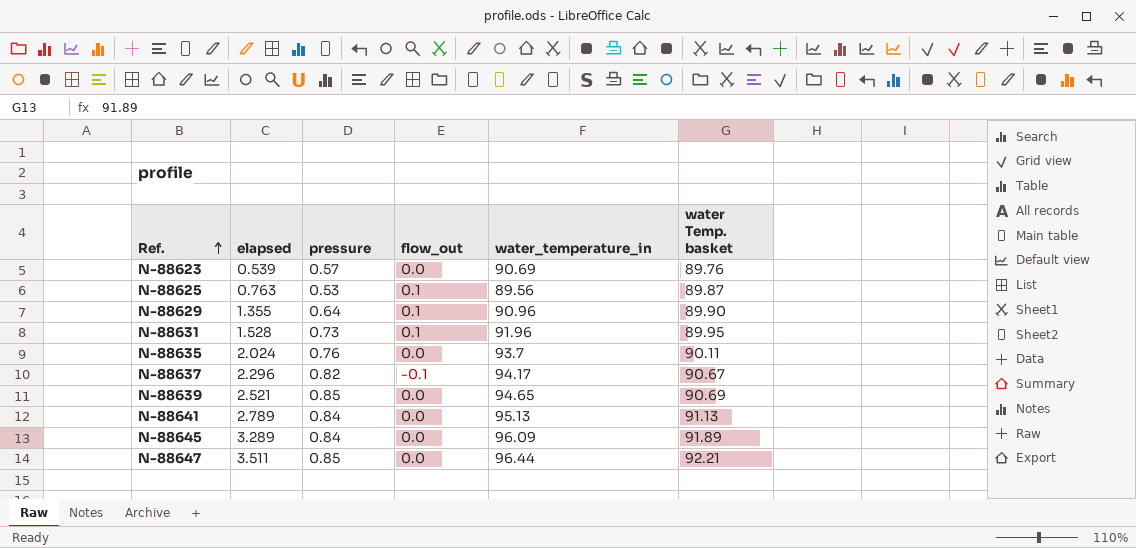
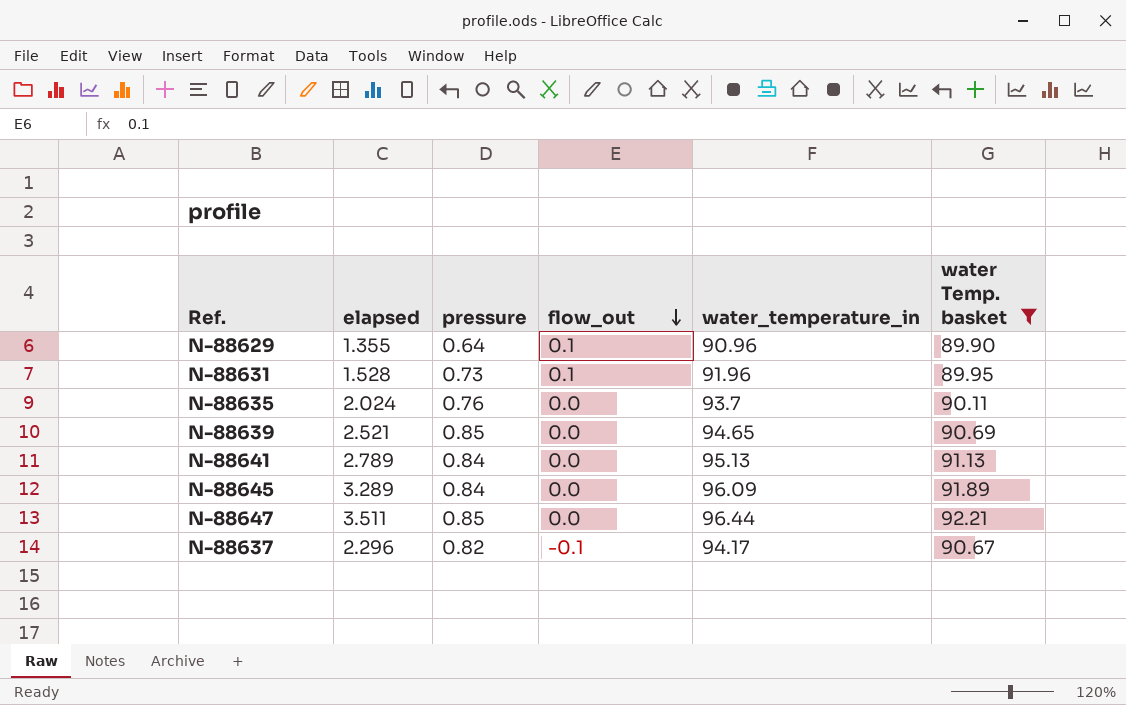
filter: none -> water Temp. basket >= 89.90
row order: Ref. ascending -> flow_out descending

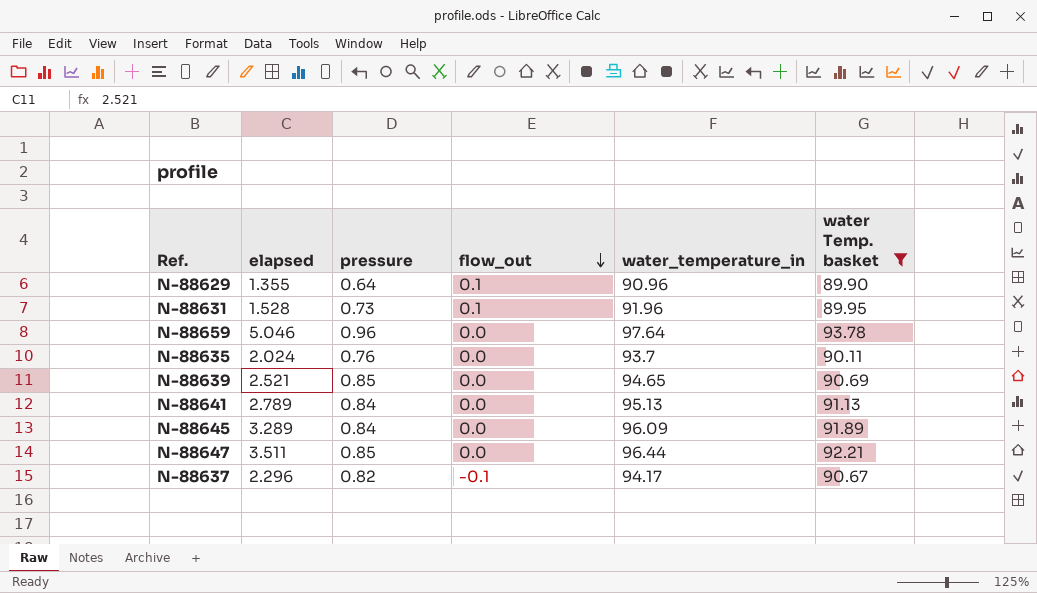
row N-88659: none -> 5.046 | 0.96 | 0.0 | 97.64 | 93.78

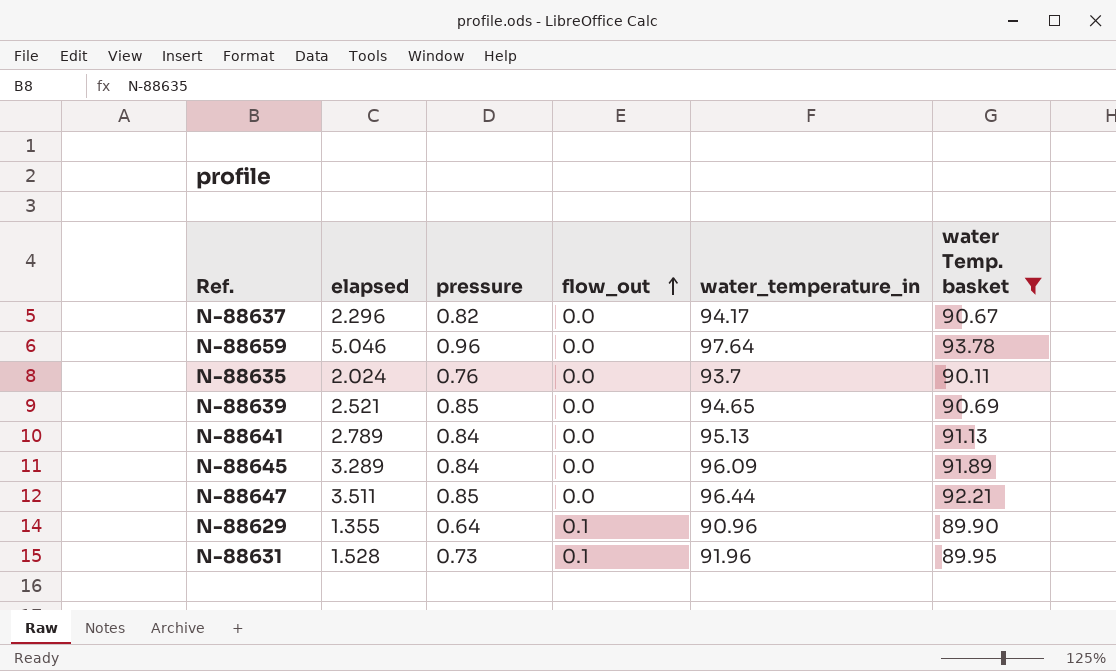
row order: flow_out descending -> flow_out ascending
N-88637 | flow_out: -0.1 -> 0.0

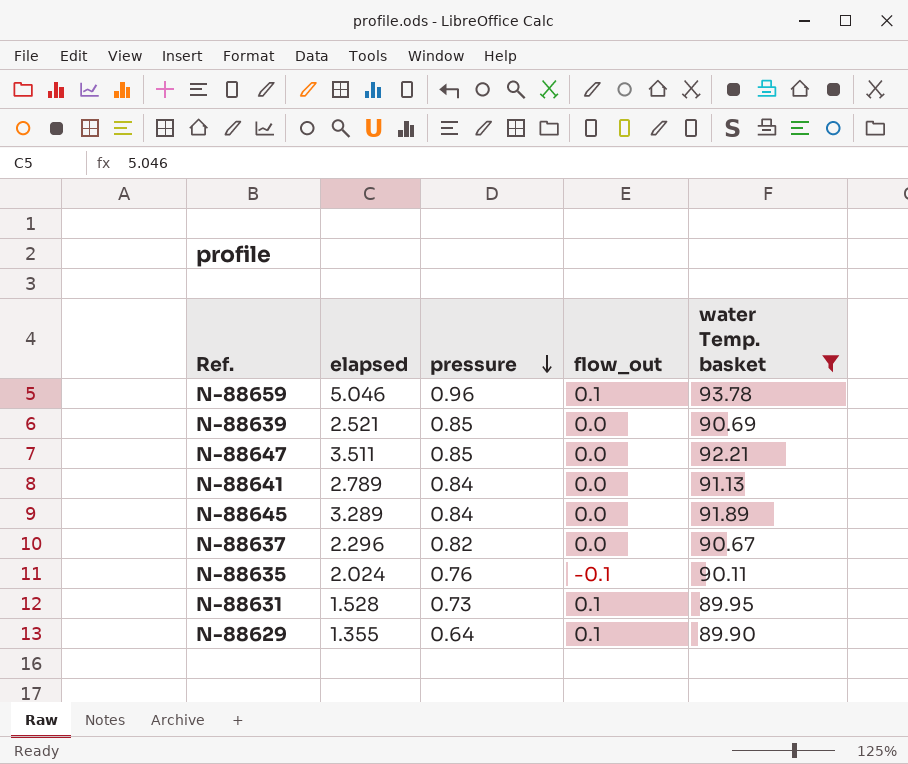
row order: flow_out ascending -> pressure descending
column water_temperature_in | position: 5 -> none
N-88659 | flow_out: 0.0 -> 0.1
N-88635 | flow_out: 0.0 -> -0.1

